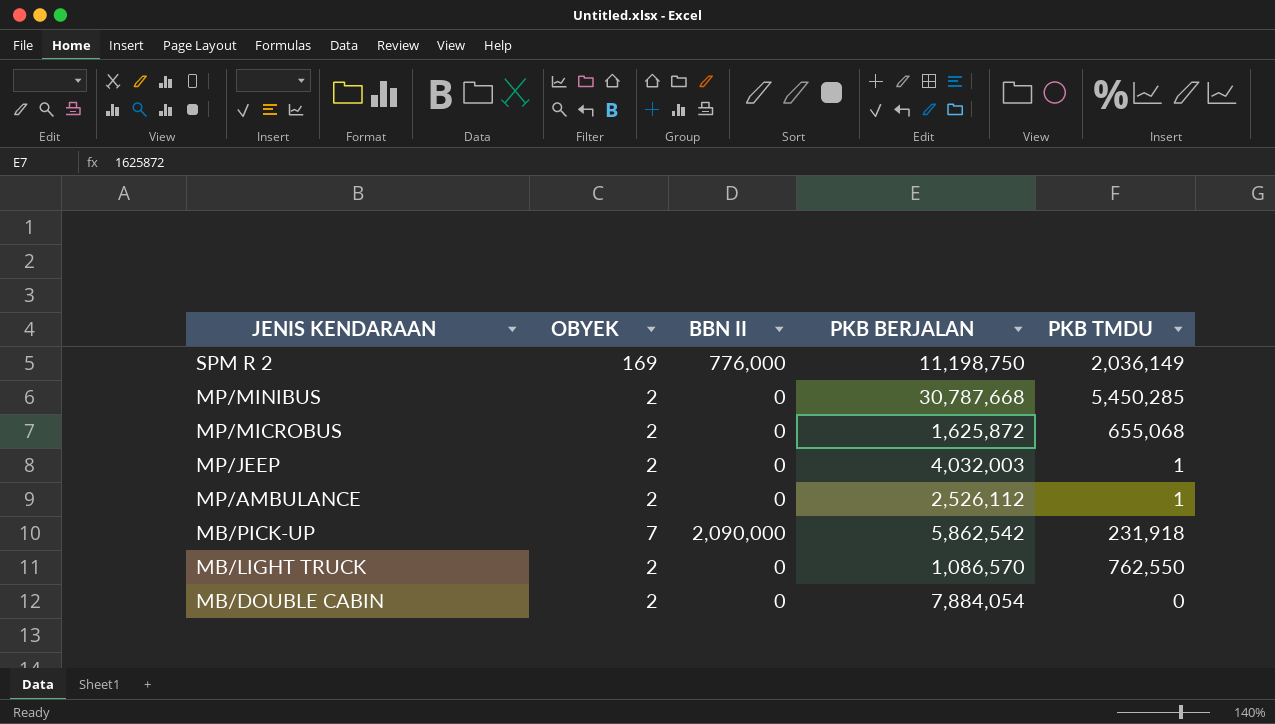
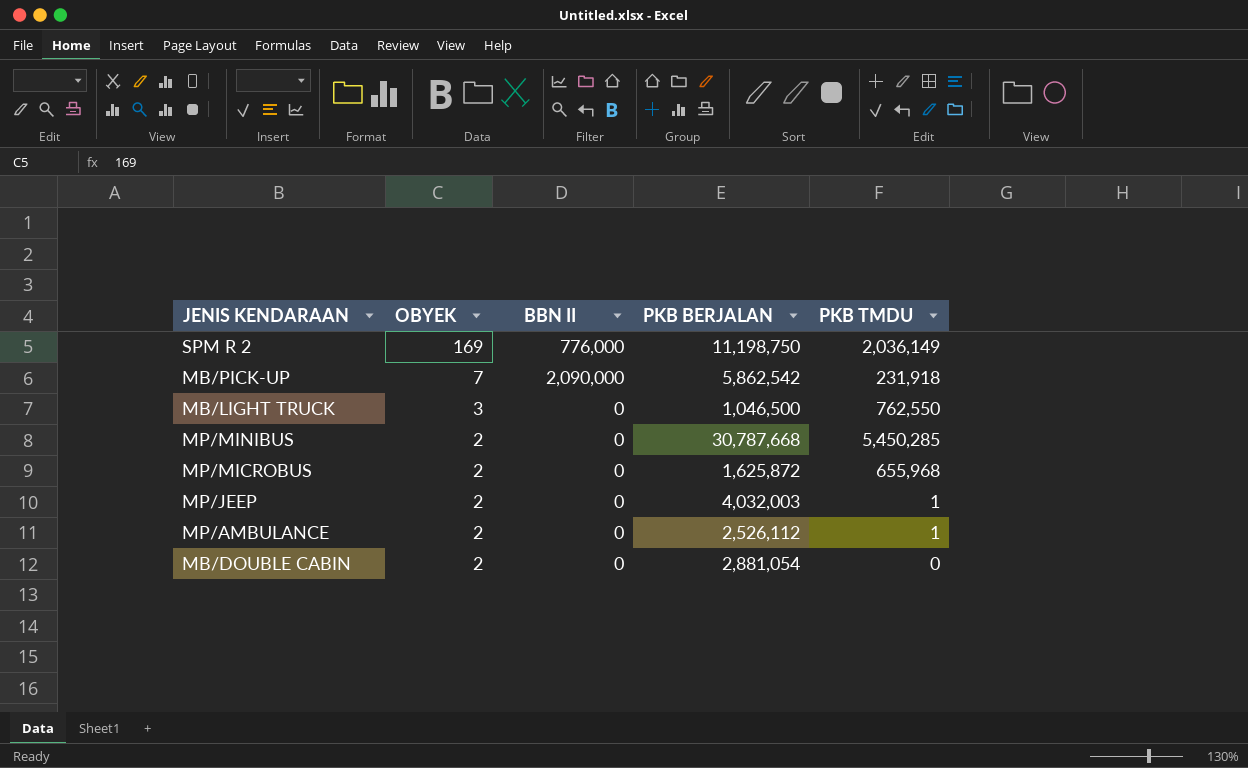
row order: JENIS KENDARAAN descending -> OBYEK descending
MB/LIGHT TRUCK | OBYEK: 2 -> 3
MB/LIGHT TRUCK | PKB BERJALAN: 1,086,570 -> 1,046,500
MP/MICROBUS | PKB TMDU: 655,068 -> 655,968
MB/DOUBLE CABIN | PKB BERJALAN: 7,884,054 -> 2,881,054

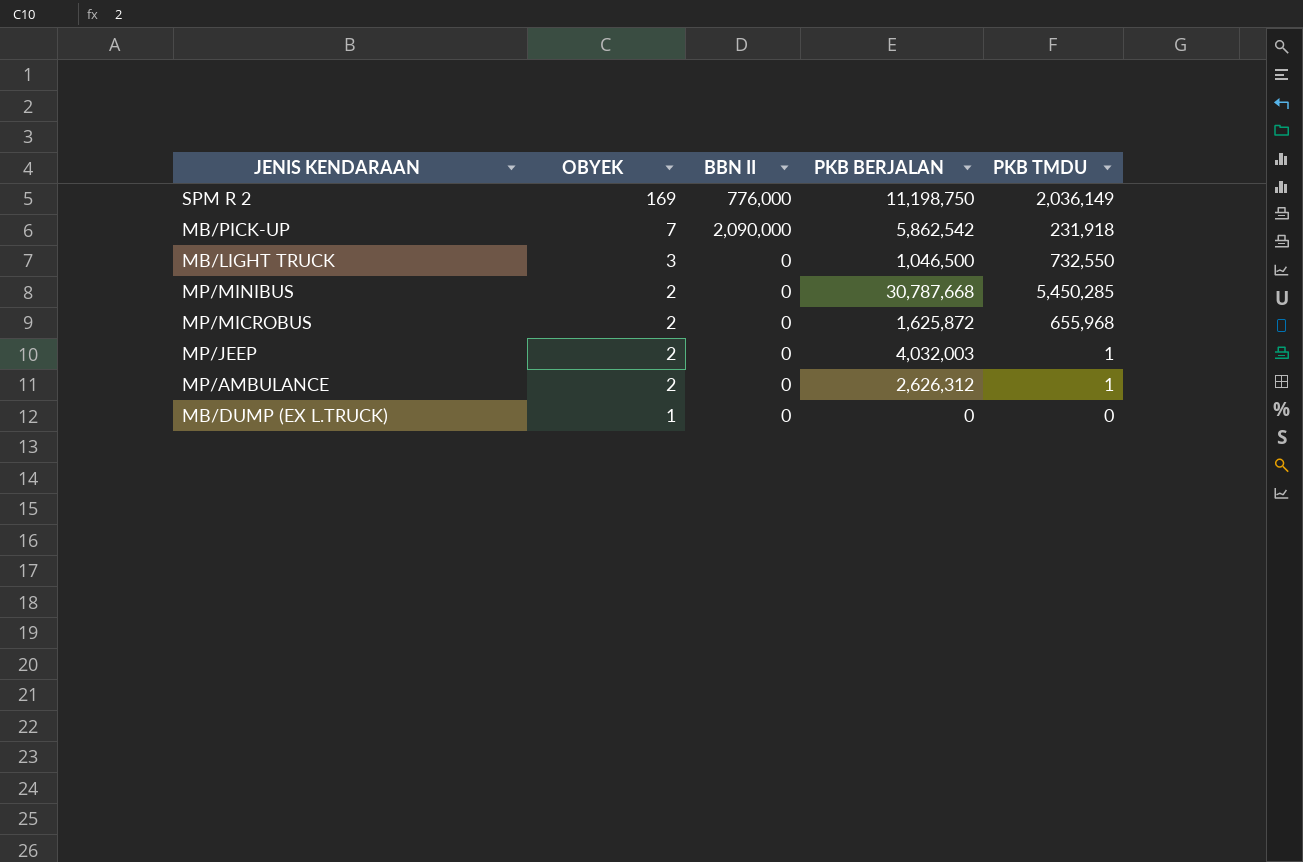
row MB/DOUBLE CABIN: 2 | 0 | 2,881,054 | 0 -> none
MB/LIGHT TRUCK | PKB TMDU: 762,550 -> 732,550
MP/AMBULANCE | PKB BERJALAN: 2,526,112 -> 2,626,312
row MB/DUMP (EX L.TRUCK): none -> 1 | 0 | 0 | 0

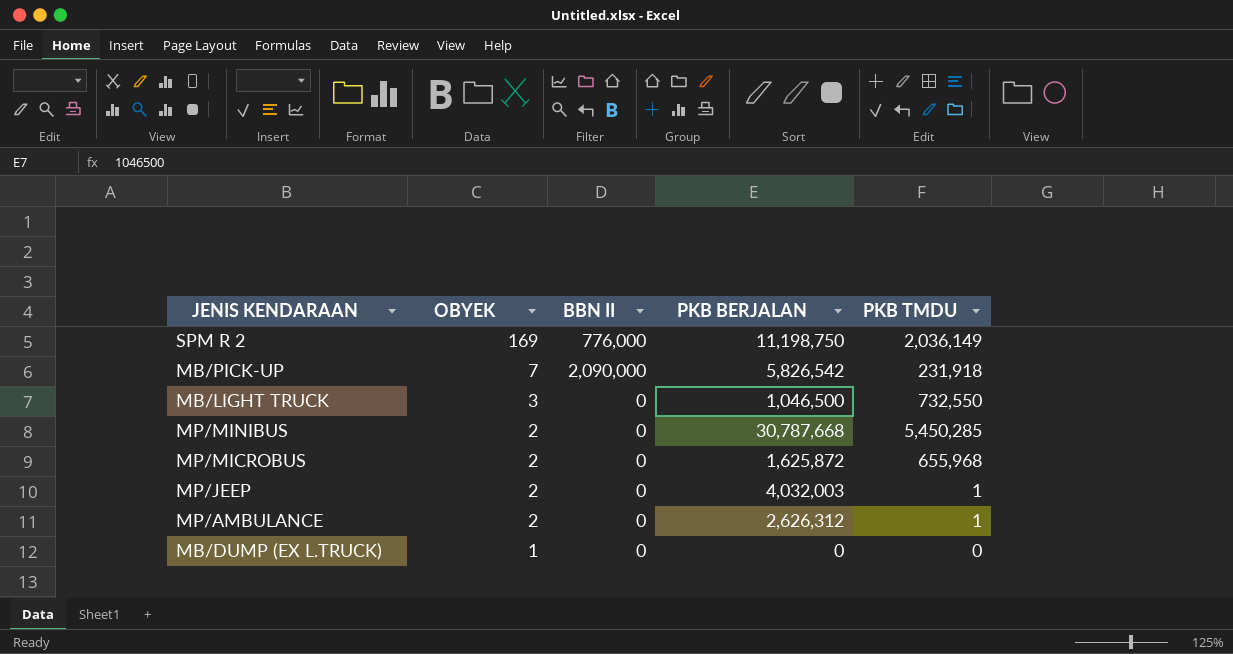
MB/PICK-UP | PKB BERJALAN: 5,862,542 -> 5,826,542

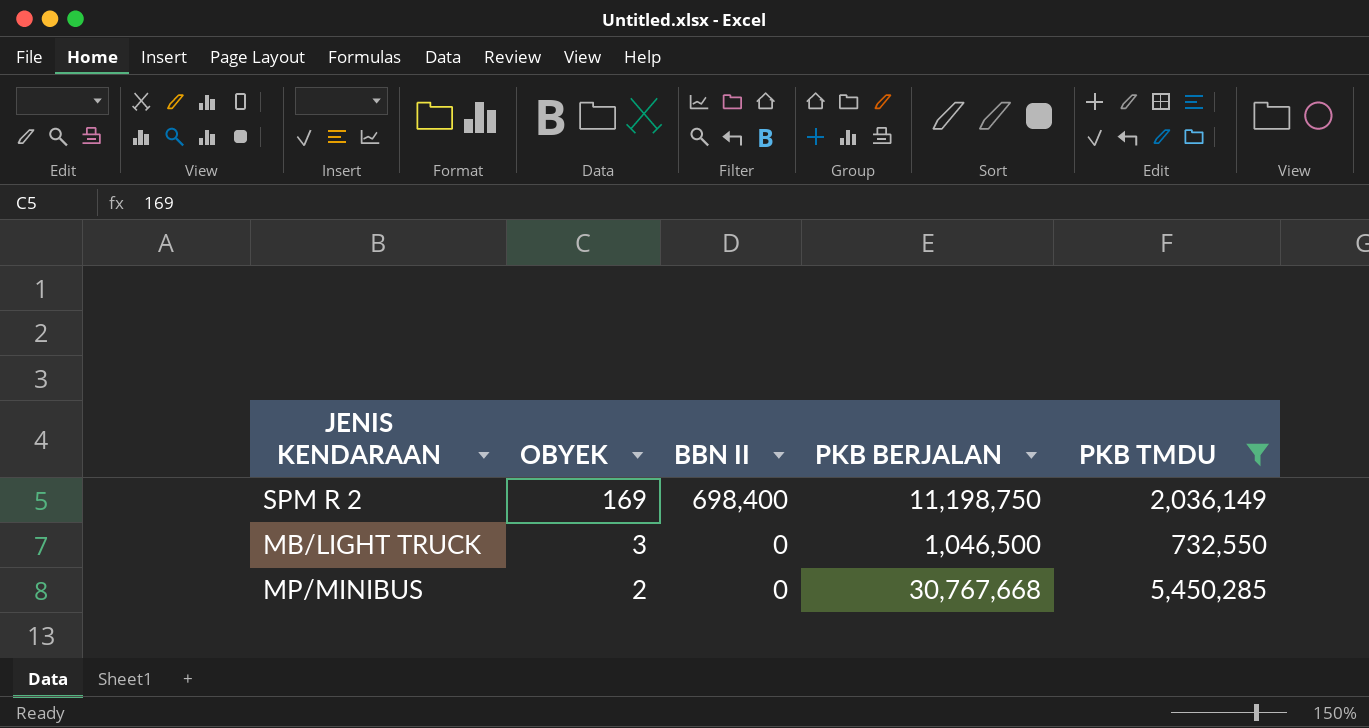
filter: none -> PKB TMDU >= 732,550
SPM R 2 | BBN II: 776,000 -> 698,400
MP/MINIBUS | PKB BERJALAN: 30,787,668 -> 30,767,668

